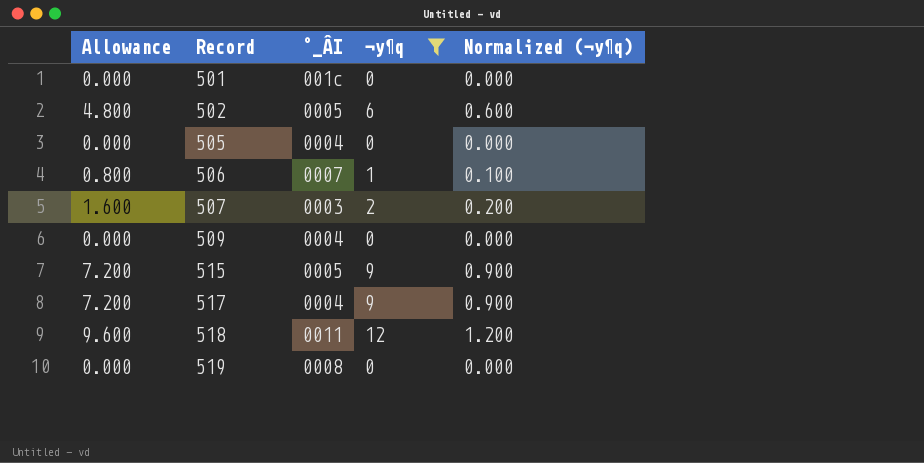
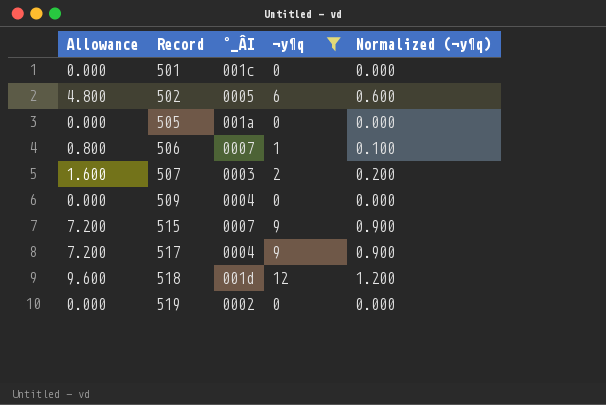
505 | °_ÂI: 0004 -> 001a
515 | °_ÂI: 0005 -> 0007
518 | °_ÂI: 0011 -> 001d
519 | °_ÂI: 0008 -> 0002

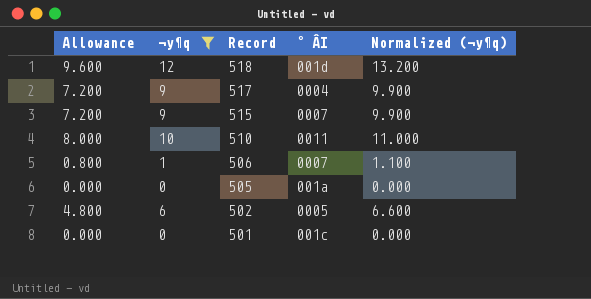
row order: Record ascending -> Record descending
column ¬y¶q | position: 4 -> 2
column name: °_ÂI -> ° ÂI
column Normalized (¬y¶q) | formula: [¬y¶q] * 0.1 -> [¬y¶q] * 1.1
row 507: 1.600 | 0003 | 2 | 0.200 -> none
row 509: 0.000 | 0004 | 0 | 0.000 -> none
row 519: 0.000 | 0002 | 0 | 0.000 -> none
row 510: none -> 8.000 | 10 | 0011 | 11.000

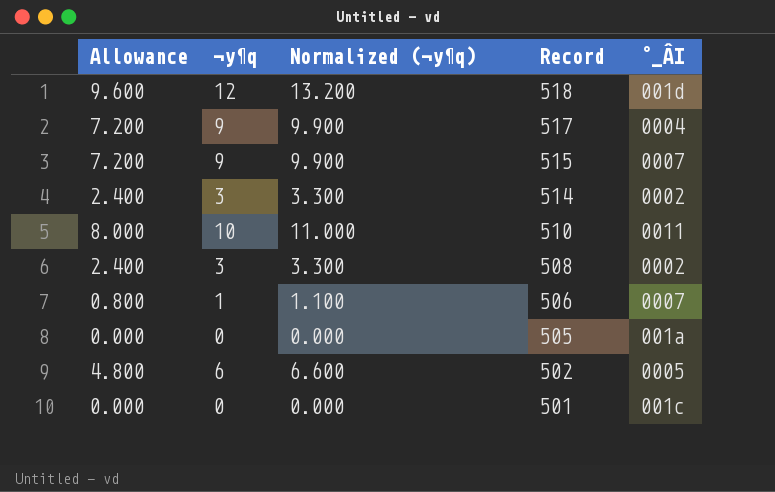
filter: ¬y¶q != 3 -> none
column Normalized (¬y¶q) | position: 5 -> 3
column name: ° ÂI -> °_ÂI

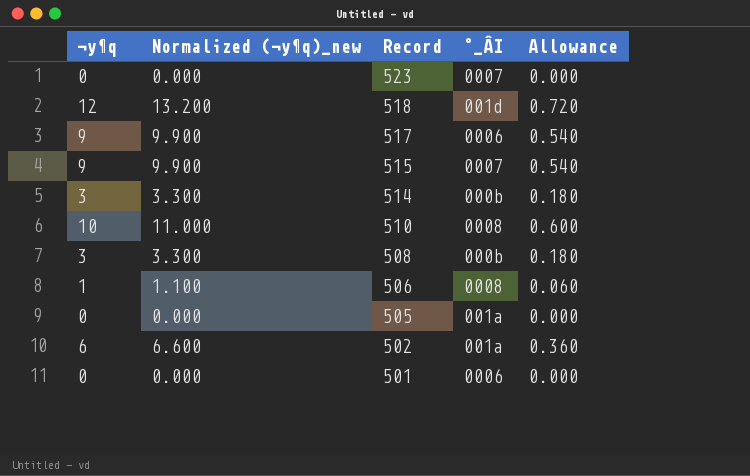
column name: Normalized (¬y¶q) -> Normalized (¬y¶q)_new
column Allowance | formula: [¬y¶q] * 0.8 -> [¬y¶q] * 0.06
column Allowance | position: 1 -> 5
row 523: none -> 0 | 0.000 | 0007 | 0.000
517 | °_ÂI: 0004 -> 0006
514 | °_ÂI: 0002 -> 000b
510 | °_ÂI: 0011 -> 0008
508 | °_ÂI: 0002 -> 000b
506 | °_ÂI: 0007 -> 0008
502 | °_ÂI: 0005 -> 001a
501 | °_ÂI: 001c -> 0006

